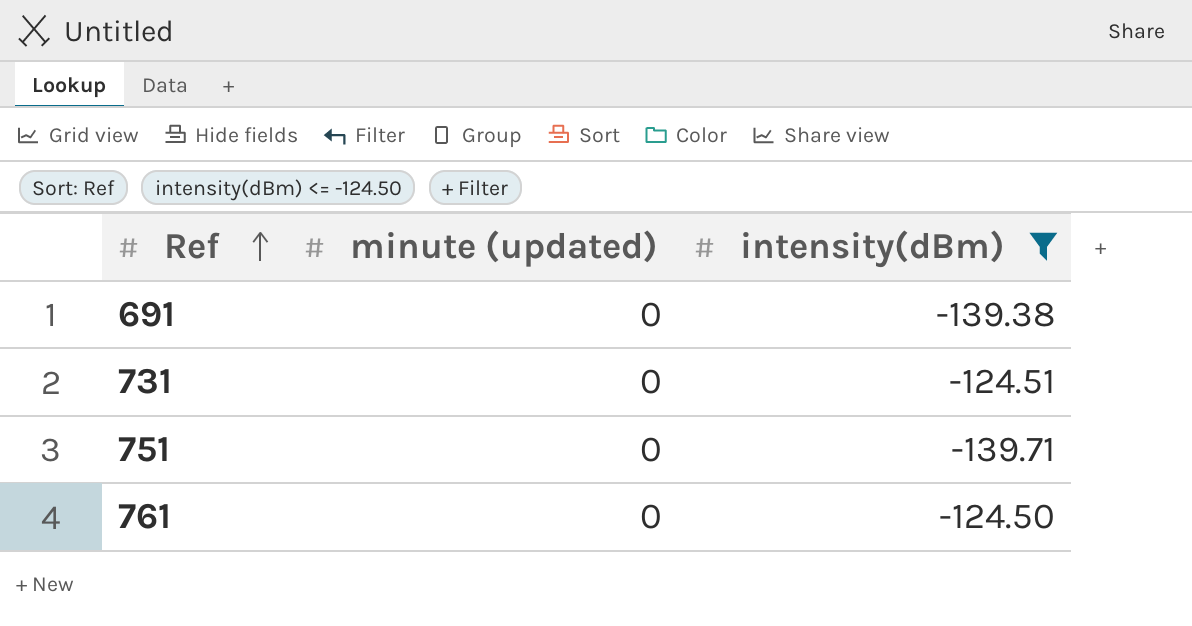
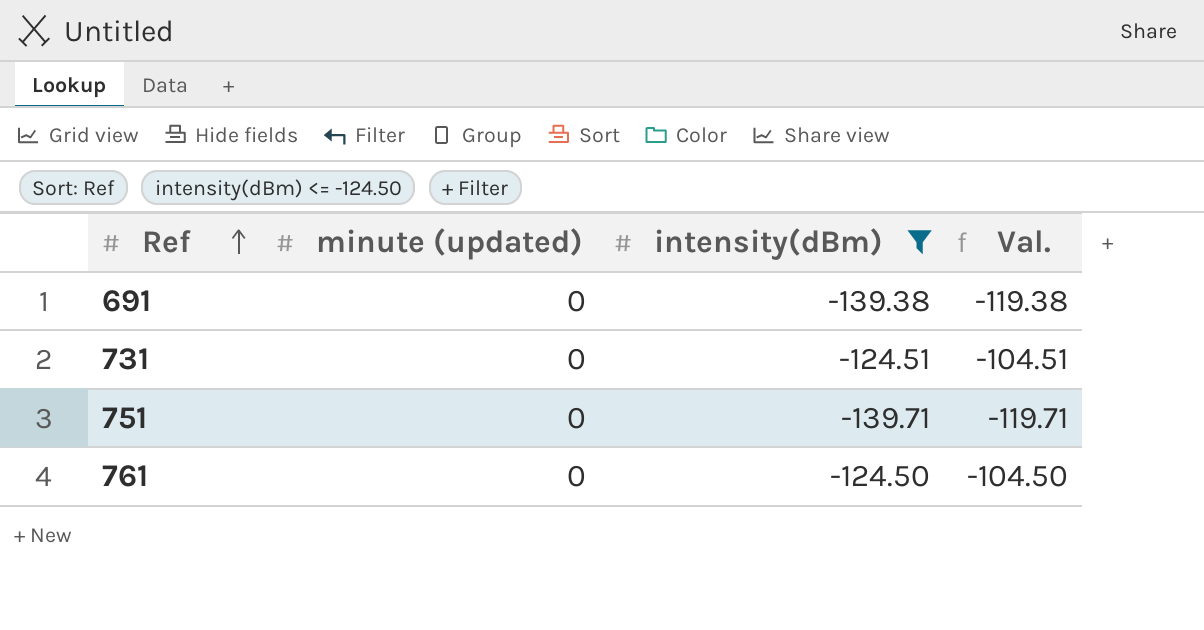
column Val. | formula: none -> [intensity(dBm)] + 20

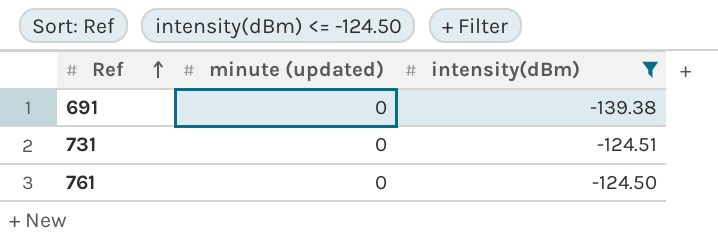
column Val. | formula: [intensity(dBm)] + 20 -> none
row 751: 0 | -139.71 | -119.71 -> none

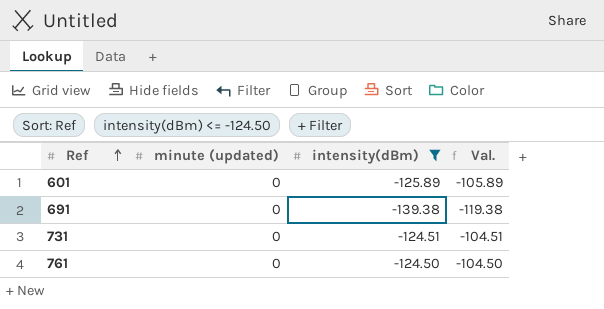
column Val. | formula: none -> [intensity(dBm)] + 20
row 601: none -> 0 | -125.89 | -105.89

